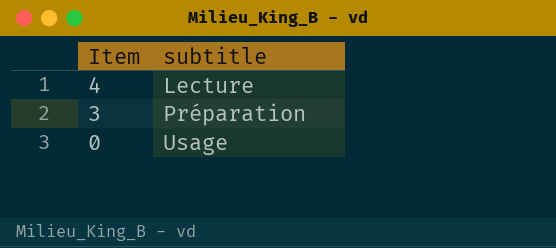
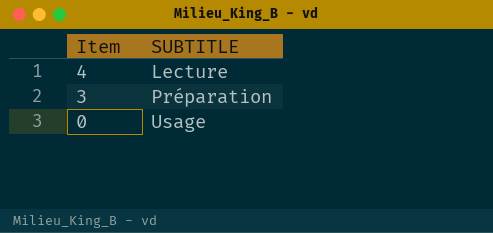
column name: subtitle -> SUBTITLE

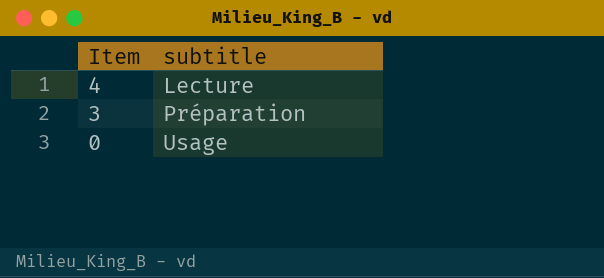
column name: SUBTITLE -> subtitle

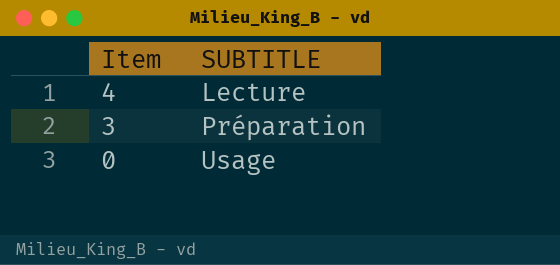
column name: subtitle -> SUBTITLE

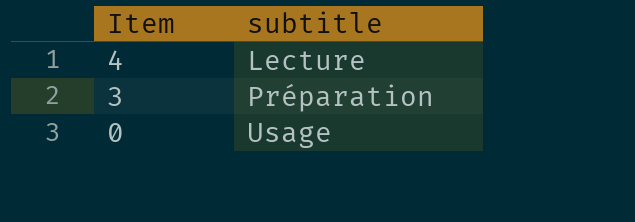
column name: SUBTITLE -> subtitle

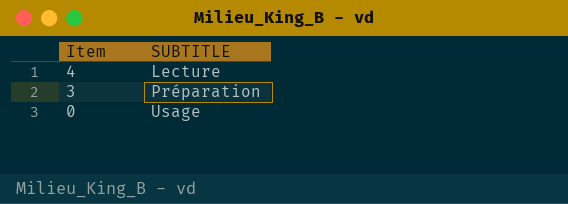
column name: subtitle -> SUBTITLE

